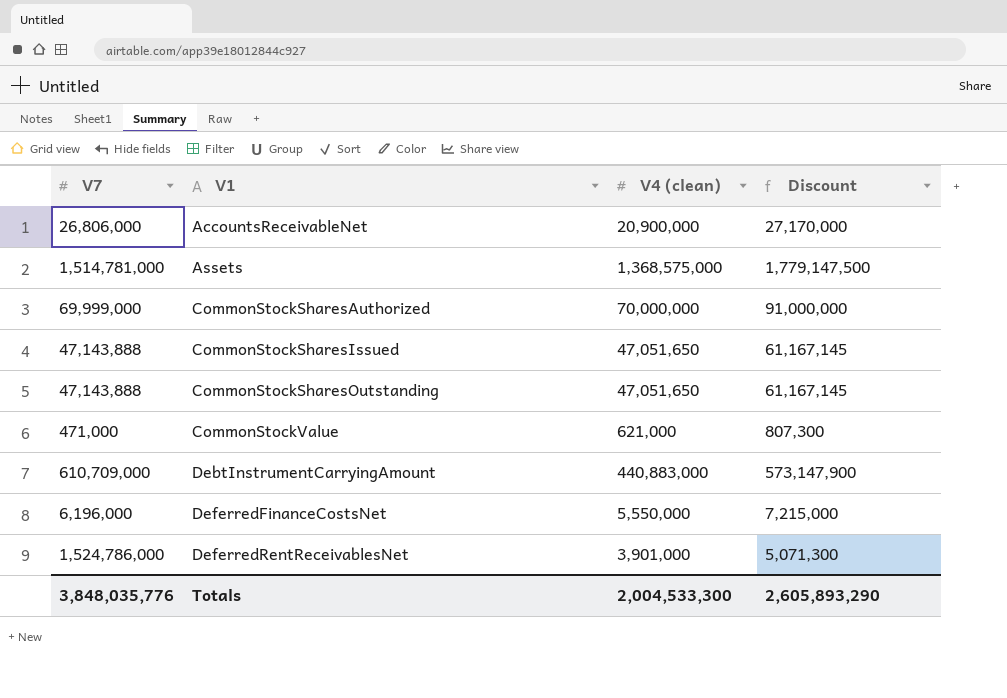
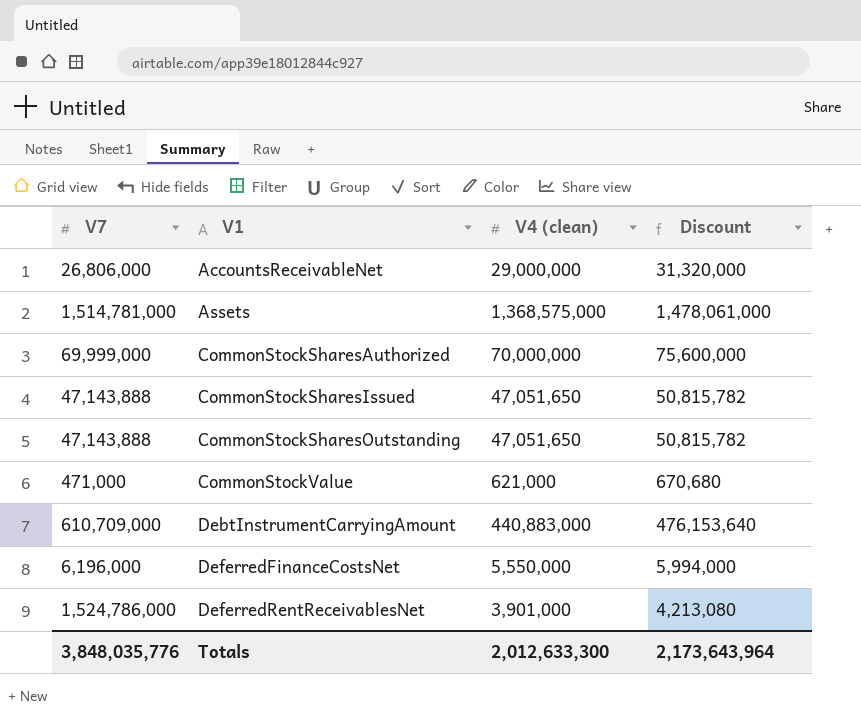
column Discount | formula: [V4 (clean)] * 1.3 -> [V4 (clean)] * 1.08
AccountsReceivableNet | V4 (clean): 20,900,000 -> 29,000,000
Totals | V4 (clean): 2,004,533,300 -> 2,012,633,300
Totals | Discount: 2,605,893,290 -> 2,173,643,964

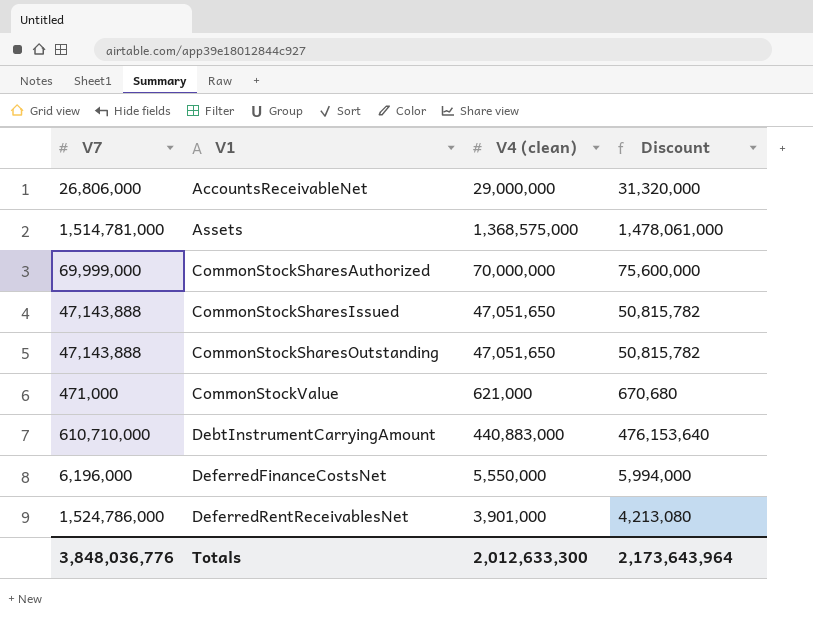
DebtInstrumentCarryingAmount | V7: 610,709,000 -> 610,710,000
Totals | V7: 3,848,035,776 -> 3,848,036,776

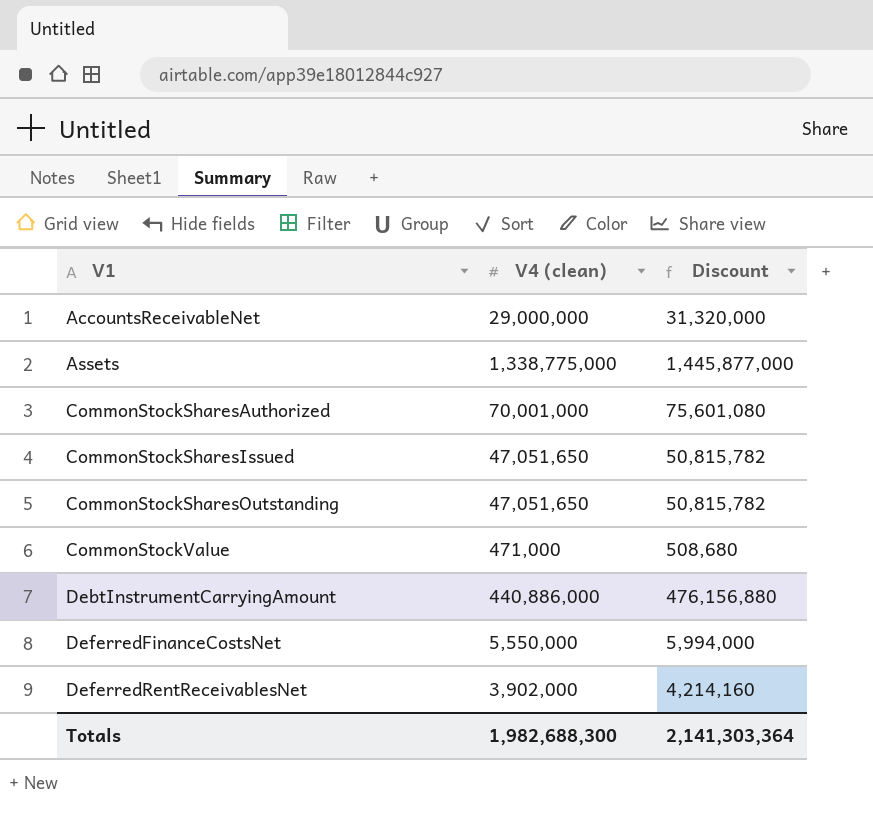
column V7 | position: 1 -> none
Assets | V4 (clean): 1,368,575,000 -> 1,338,775,000
Assets | Discount: 1,478,061,000 -> 1,445,877,000
CommonStockSharesAuthorized | V4 (clean): 70,000,000 -> 70,001,000
CommonStockSharesAuthorized | Discount: 75,600,000 -> 75,601,080
CommonStockValue | V4 (clean): 621,000 -> 471,000
CommonStockValue | Discount: 670,680 -> 508,680
DebtInstrumentCarryingAmount | V4 (clean): 440,883,000 -> 440,886,000
DebtInstrumentCarryingAmount | Discount: 476,153,640 -> 476,156,880
DeferredRentReceivablesNet | V4 (clean): 3,901,000 -> 3,902,000
DeferredRentReceivablesNet | Discount: 4,213,080 -> 4,214,160
Totals | V4 (clean): 2,012,633,300 -> 1,982,688,300
Totals | Discount: 2,173,643,964 -> 2,141,303,364

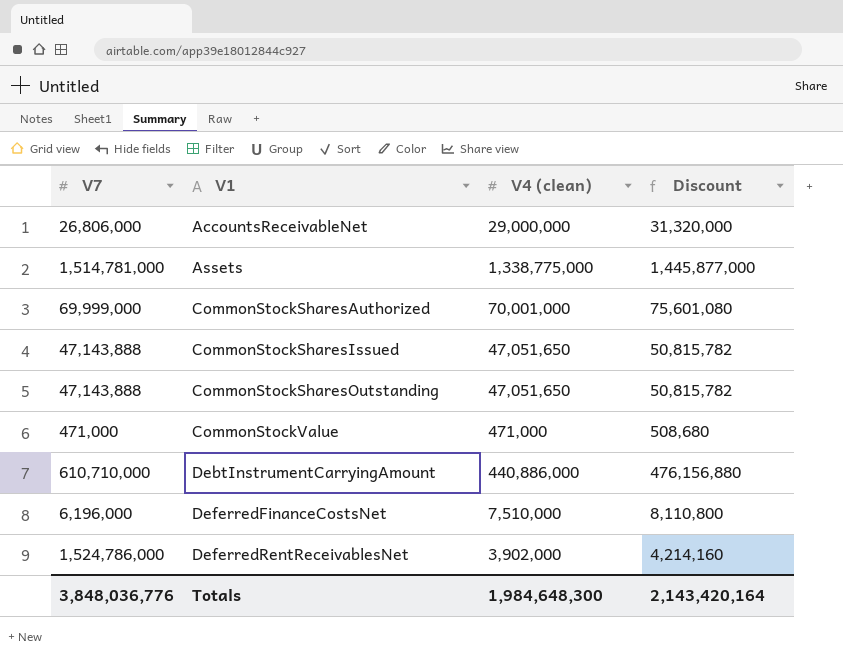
column V7 | position: none -> 1
DeferredFinanceCostsNet | V4 (clean): 5,550,000 -> 7,510,000
DeferredFinanceCostsNet | Discount: 5,994,000 -> 8,110,800
Totals | V4 (clean): 1,982,688,300 -> 1,984,648,300
Totals | Discount: 2,141,303,364 -> 2,143,420,164

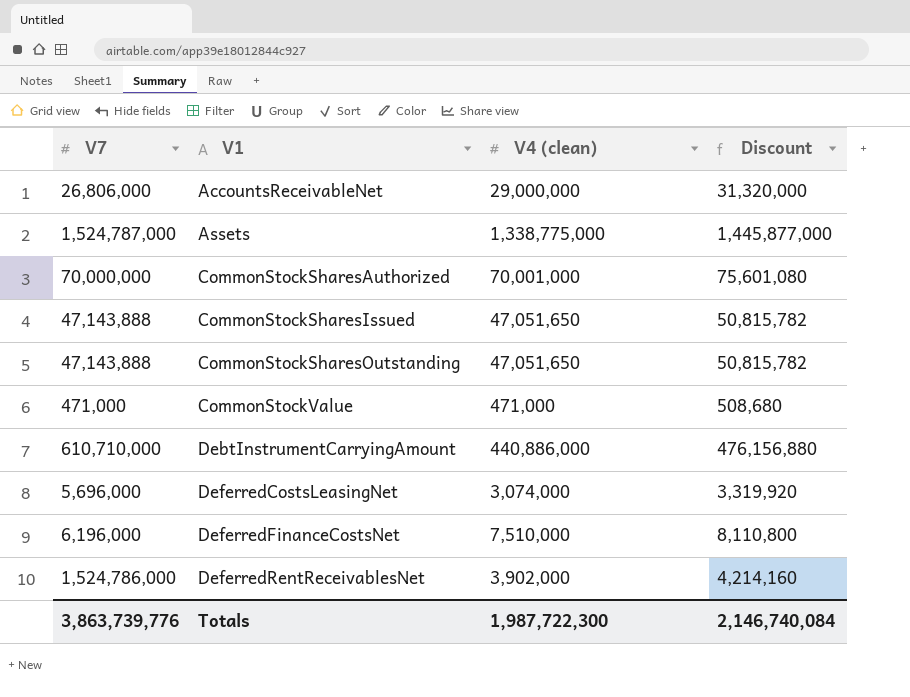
Assets | V7: 1,514,781,000 -> 1,524,787,000
CommonStockSharesAuthorized | V7: 69,999,000 -> 70,000,000
row DeferredCostsLeasingNet: none -> 5,696,000 | 3,074,000 | 3,319,920
Totals | V7: 3,848,036,776 -> 3,863,739,776
Totals | V4 (clean): 1,984,648,300 -> 1,987,722,300
Totals | Discount: 2,143,420,164 -> 2,146,740,084

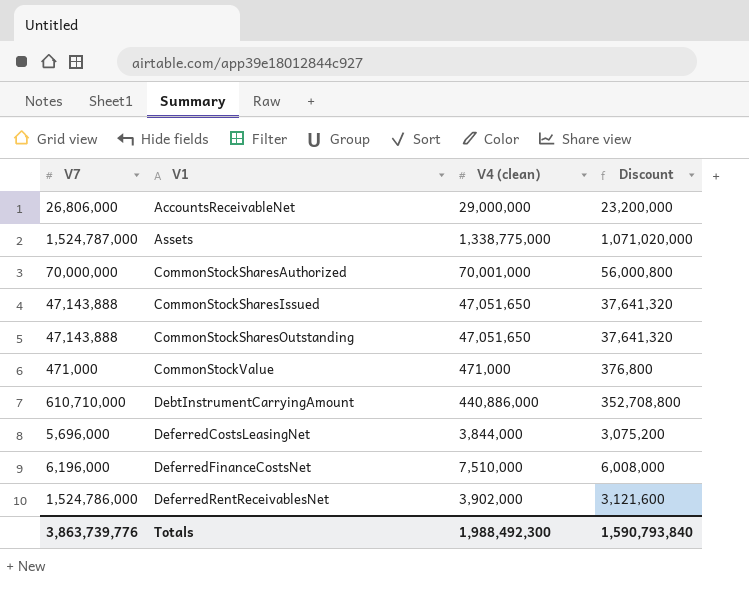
column Discount | formula: [V4 (clean)] * 1.08 -> [V4 (clean)] * 0.8
DeferredCostsLeasingNet | V4 (clean): 3,074,000 -> 3,844,000
Totals | V4 (clean): 1,987,722,300 -> 1,988,492,300
Totals | Discount: 2,146,740,084 -> 1,590,793,840

